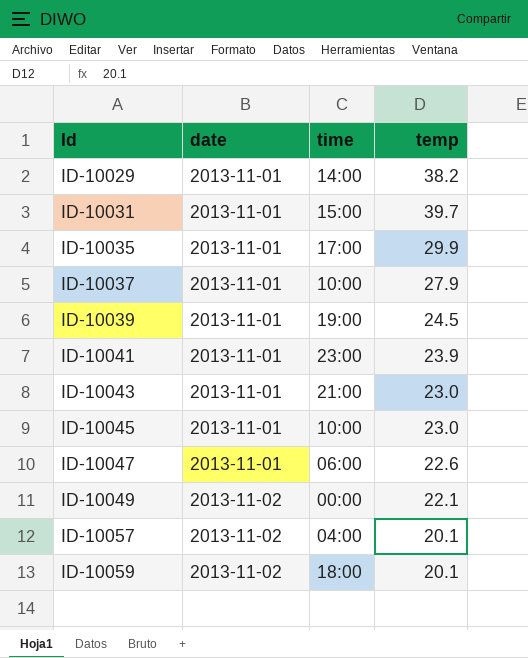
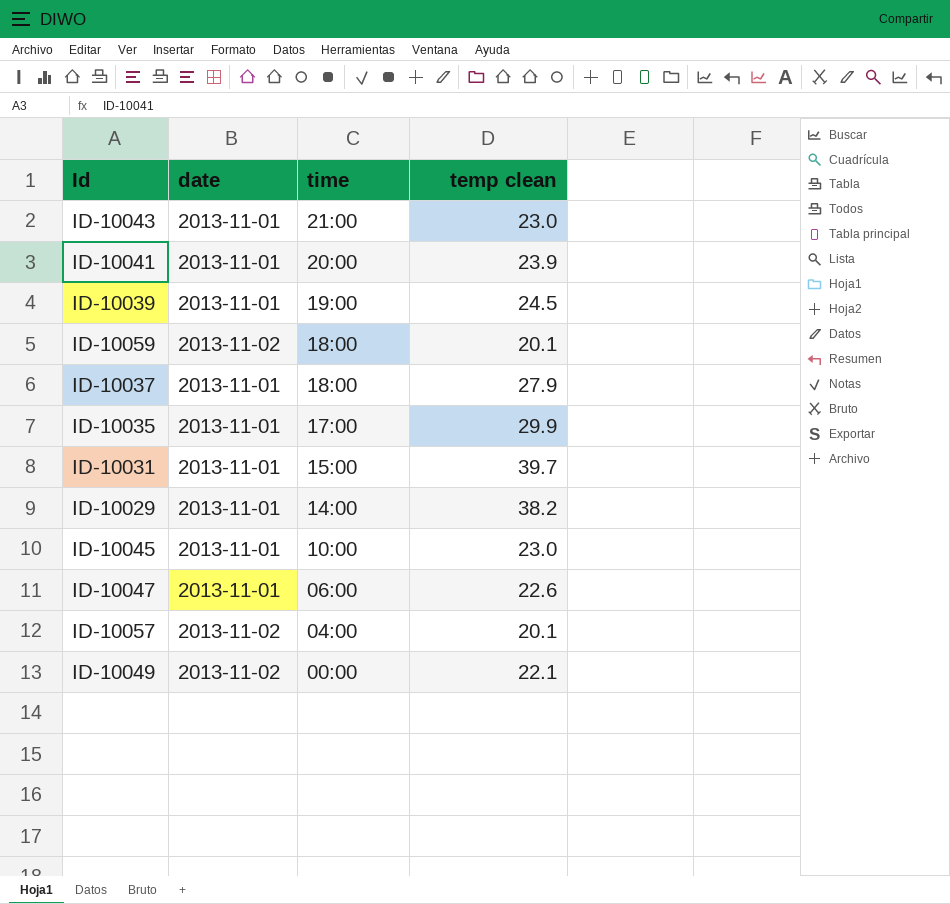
row order: Id ascending -> time descending
column name: temp -> temp clean
ID-10041 | time: 23:00 -> 20:00
ID-10037 | time: 10:00 -> 18:00

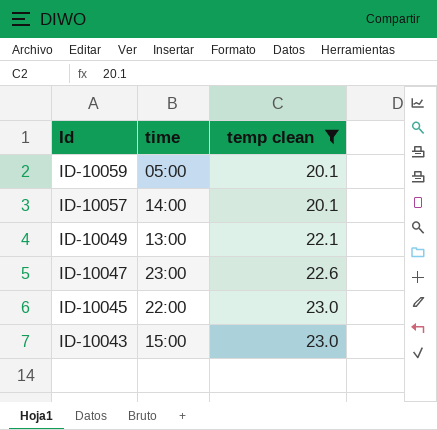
filter: none -> temp clean <= 23.0
row order: time descending -> Id descending
column date | position: 2 -> none
ID-10059 | time: 18:00 -> 05:00
ID-10057 | time: 04:00 -> 14:00
ID-10049 | time: 00:00 -> 13:00
ID-10047 | time: 06:00 -> 23:00
ID-10045 | time: 10:00 -> 22:00
ID-10043 | time: 21:00 -> 15:00

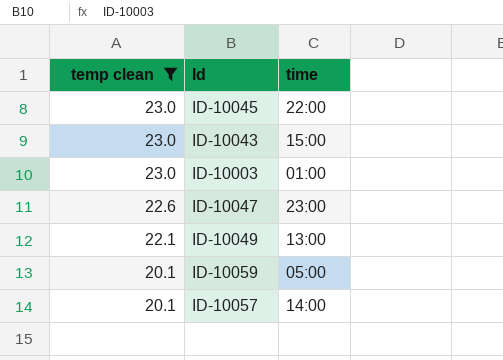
row order: Id descending -> temp clean descending
column temp clean | position: 3 -> 1
row ID-10003: none -> 23.0 | 01:00

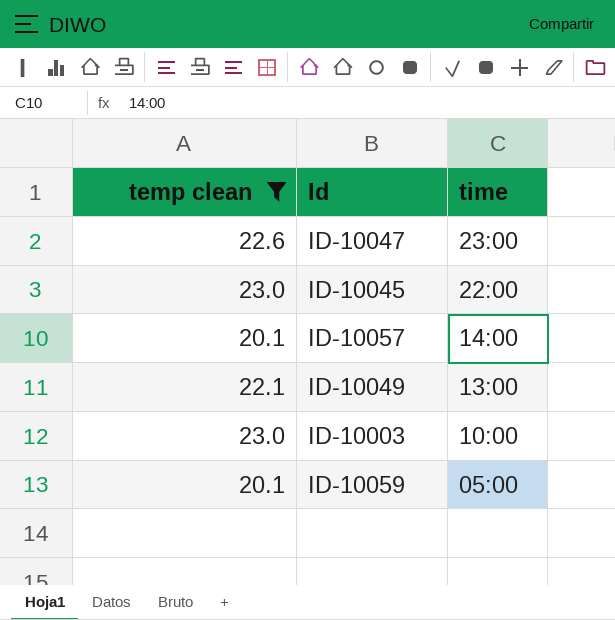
row order: temp clean descending -> time descending
row ID-10043: 23.0 | 15:00 -> none
ID-10003 | time: 01:00 -> 10:00

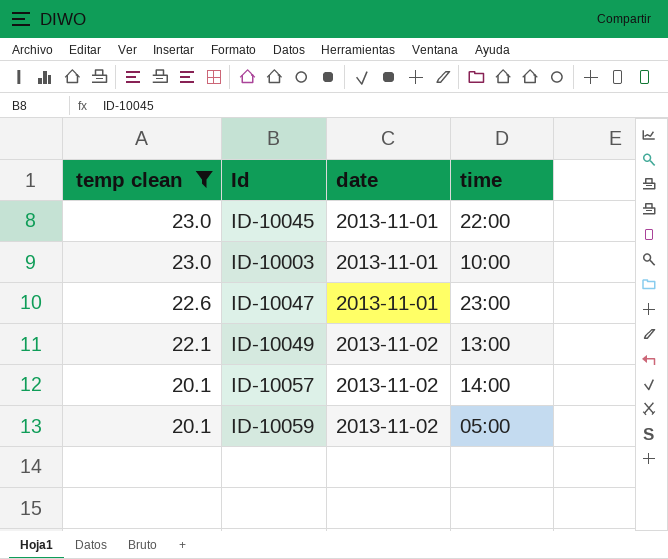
row order: time descending -> temp clean descending
column date | position: none -> 3

